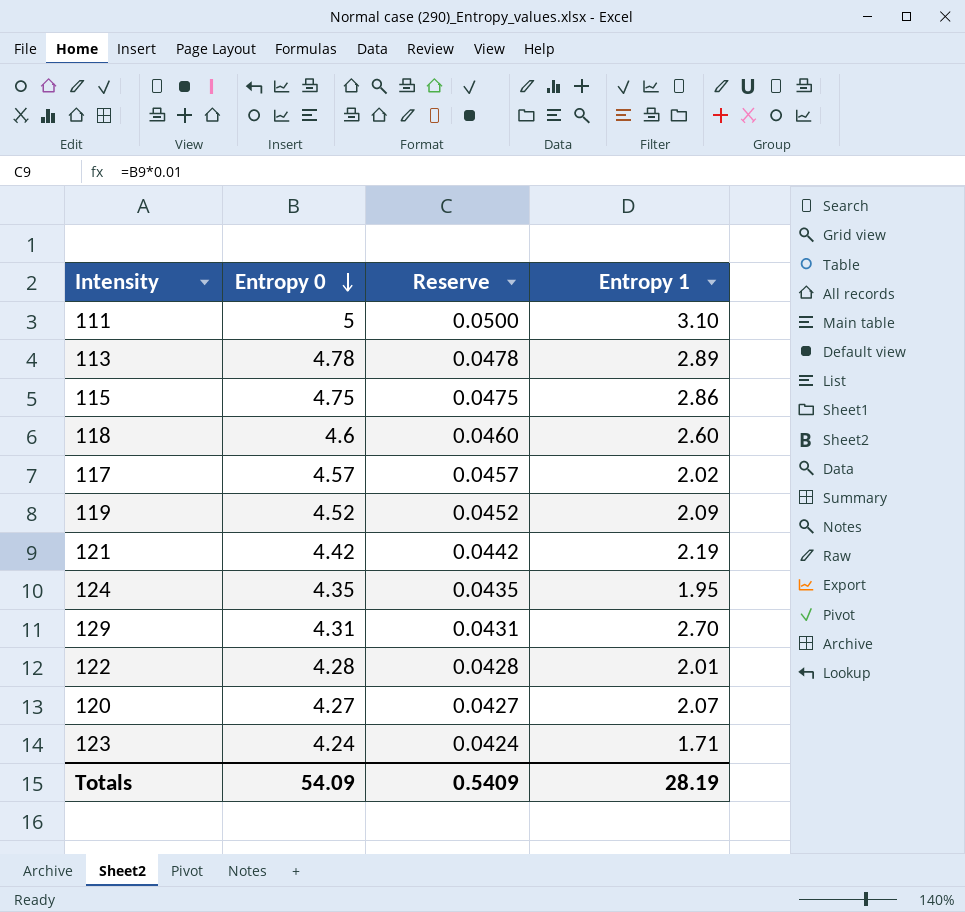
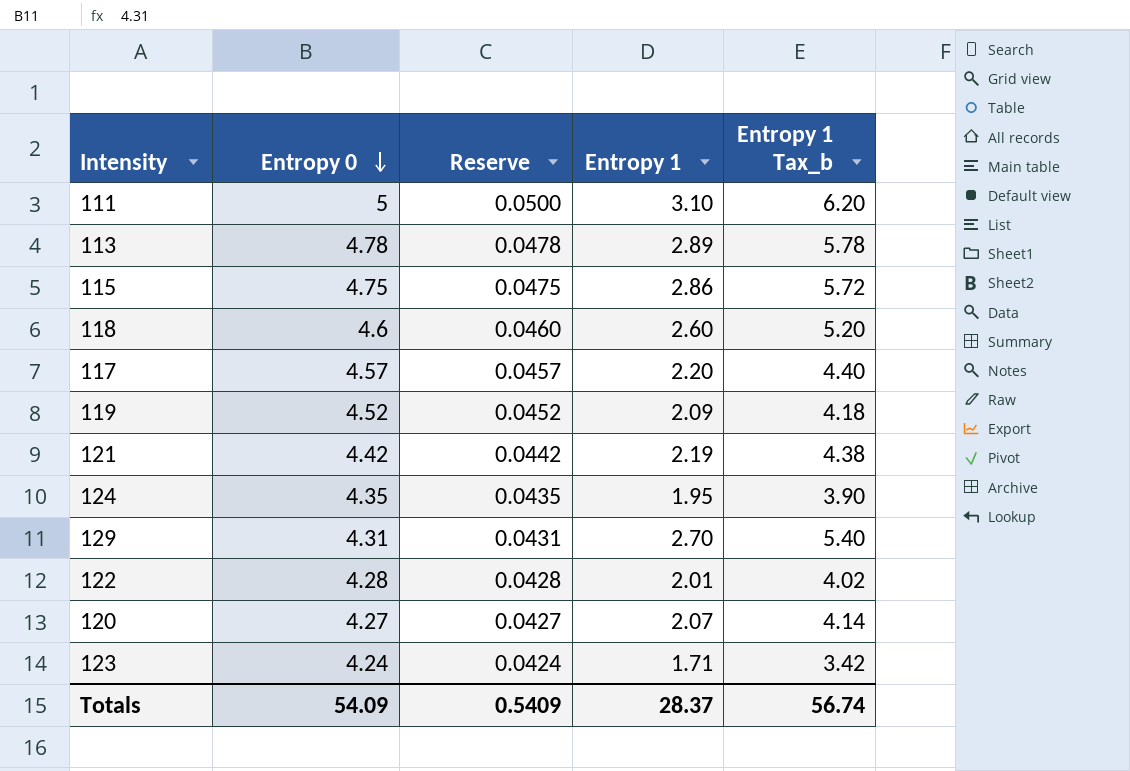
column Entropy 1 Tax_b | formula: none -> [Entropy 1] * 2
117 | Entropy 1: 2.02 -> 2.20
Totals | Entropy 1: 28.19 -> 28.37

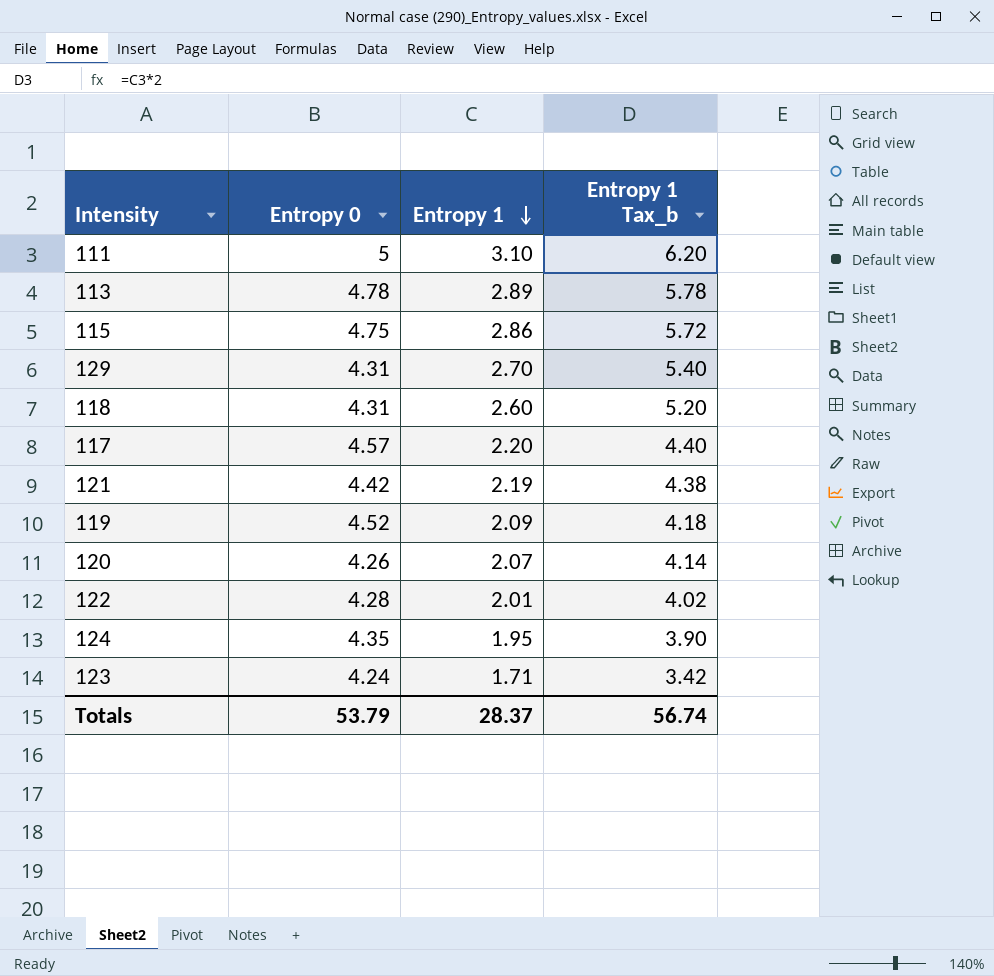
row order: Entropy 0 descending -> Entropy 1 descending
column Reserve | formula: [Entropy 0] * 0.01 -> none
118 | Entropy 0: 4.6 -> 4.31
120 | Entropy 0: 4.27 -> 4.26
Totals | Entropy 0: 54.09 -> 53.79

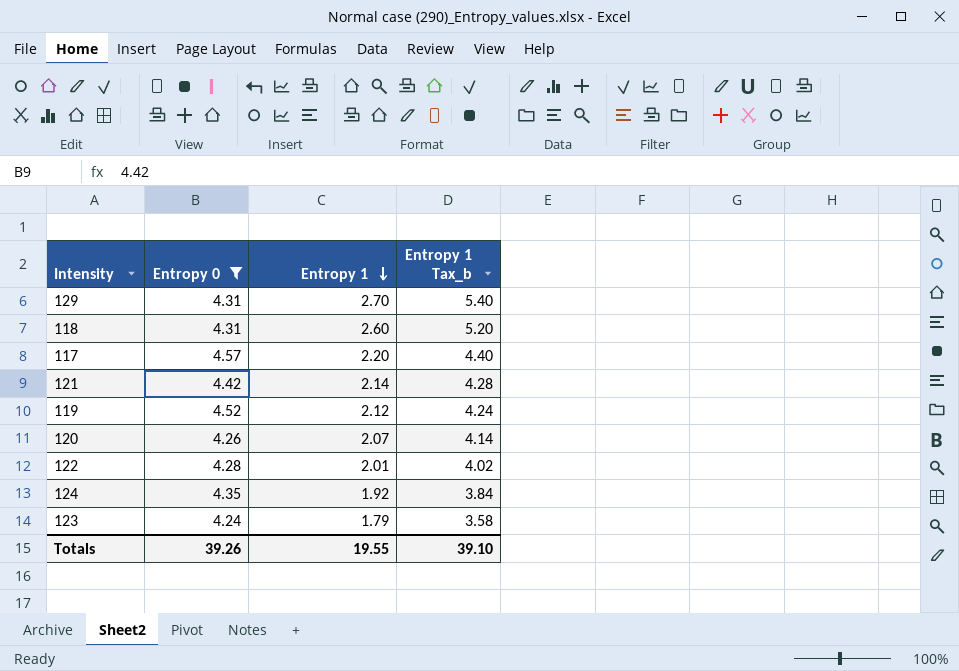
filter: none -> Entropy 0 <= 4.57
121 | Entropy 1: 2.19 -> 2.14
121 | Entropy 1 Tax_b: 4.38 -> 4.28
119 | Entropy 1: 2.09 -> 2.12
119 | Entropy 1 Tax_b: 4.18 -> 4.24
124 | Entropy 1: 1.95 -> 1.92
124 | Entropy 1 Tax_b: 3.90 -> 3.84
123 | Entropy 1: 1.71 -> 1.79
123 | Entropy 1 Tax_b: 3.42 -> 3.58
Totals | Entropy 0: 53.79 -> 39.26
Totals | Entropy 1: 28.37 -> 19.55
Totals | Entropy 1 Tax_b: 56.74 -> 39.10

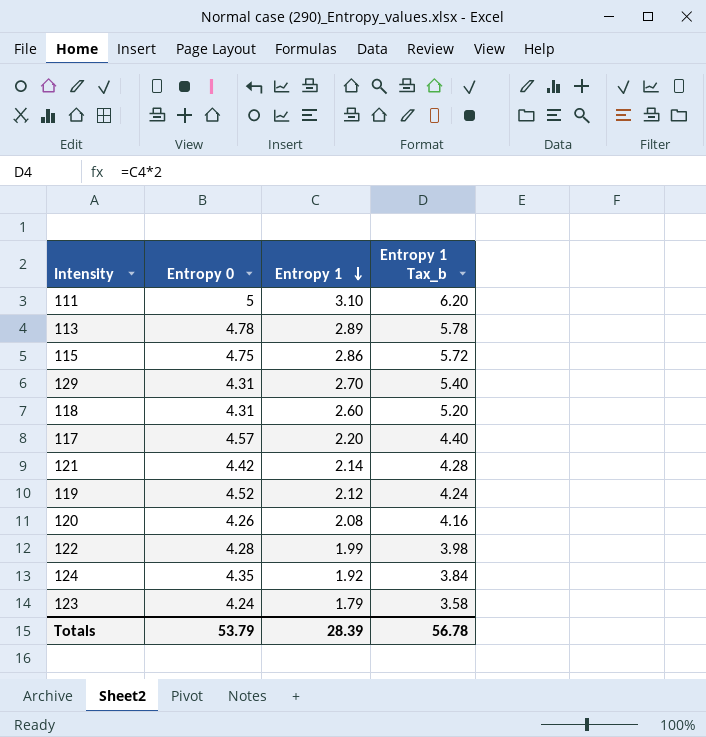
filter: Entropy 0 <= 4.57 -> none
120 | Entropy 1: 2.07 -> 2.08
120 | Entropy 1 Tax_b: 4.14 -> 4.16
122 | Entropy 1: 2.01 -> 1.99
122 | Entropy 1 Tax_b: 4.02 -> 3.98
Totals | Entropy 0: 39.26 -> 53.79
Totals | Entropy 1: 19.55 -> 28.39
Totals | Entropy 1 Tax_b: 39.10 -> 56.78

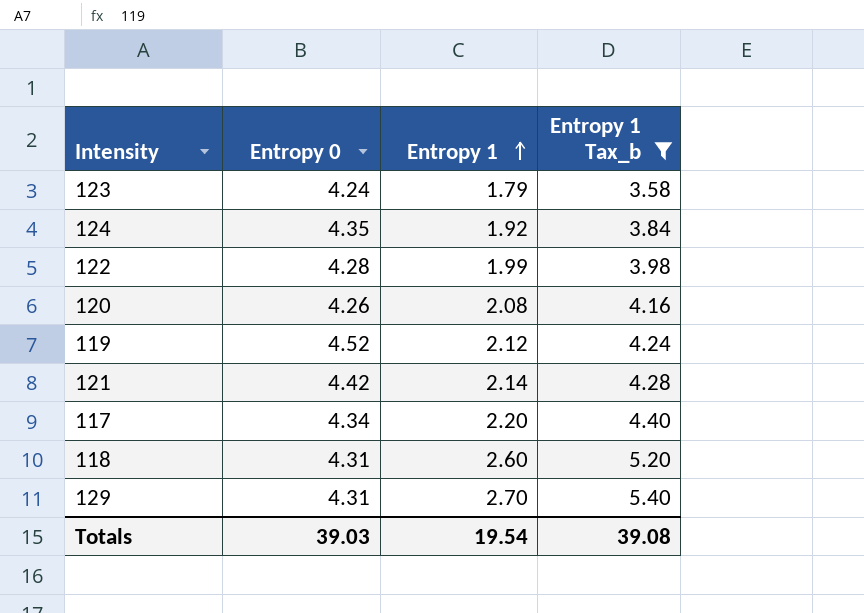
filter: none -> Entropy 1 Tax_b <= 5.40
row order: Entropy 1 descending -> Entropy 1 ascending
117 | Entropy 0: 4.57 -> 4.34
Totals | Entropy 0: 53.79 -> 39.03
Totals | Entropy 1: 28.39 -> 19.54
Totals | Entropy 1 Tax_b: 56.78 -> 39.08

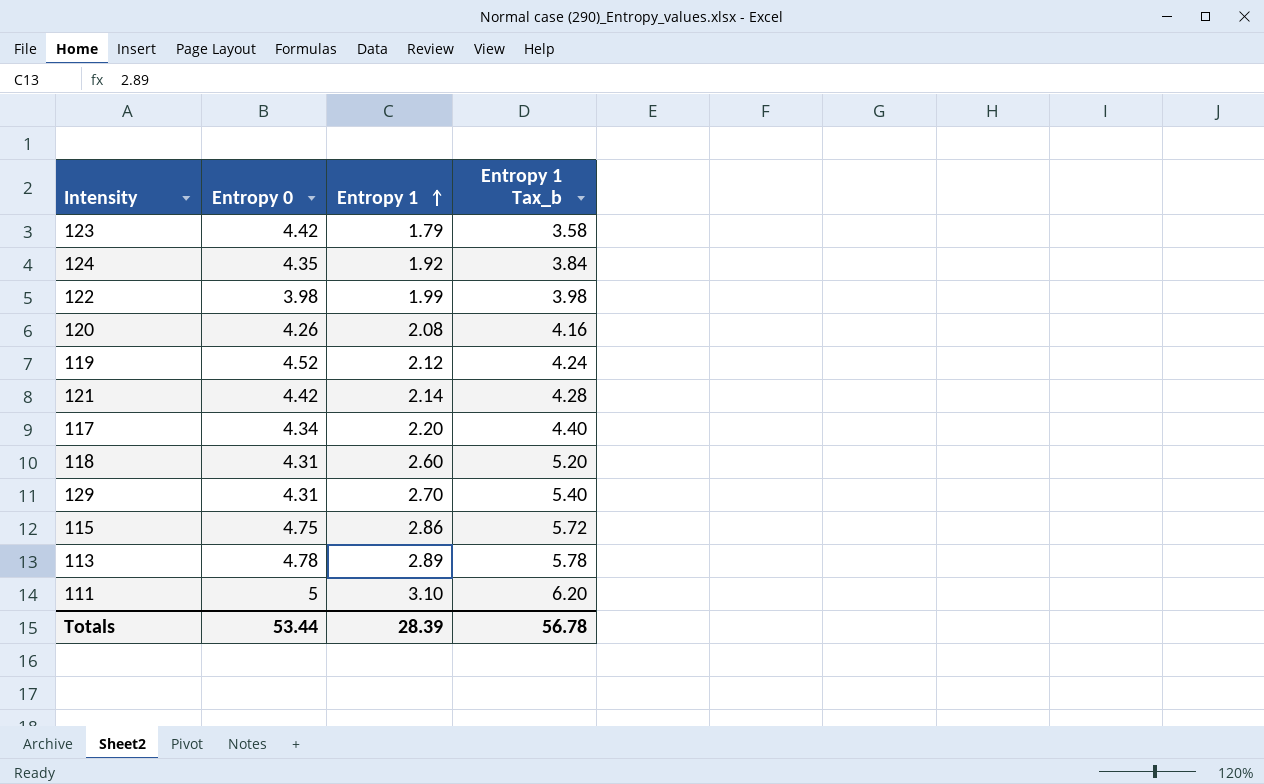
filter: Entropy 1 Tax_b <= 5.40 -> none
123 | Entropy 0: 4.24 -> 4.42
122 | Entropy 0: 4.28 -> 3.98
Totals | Entropy 0: 39.03 -> 53.44
Totals | Entropy 1: 19.54 -> 28.39
Totals | Entropy 1 Tax_b: 39.08 -> 56.78

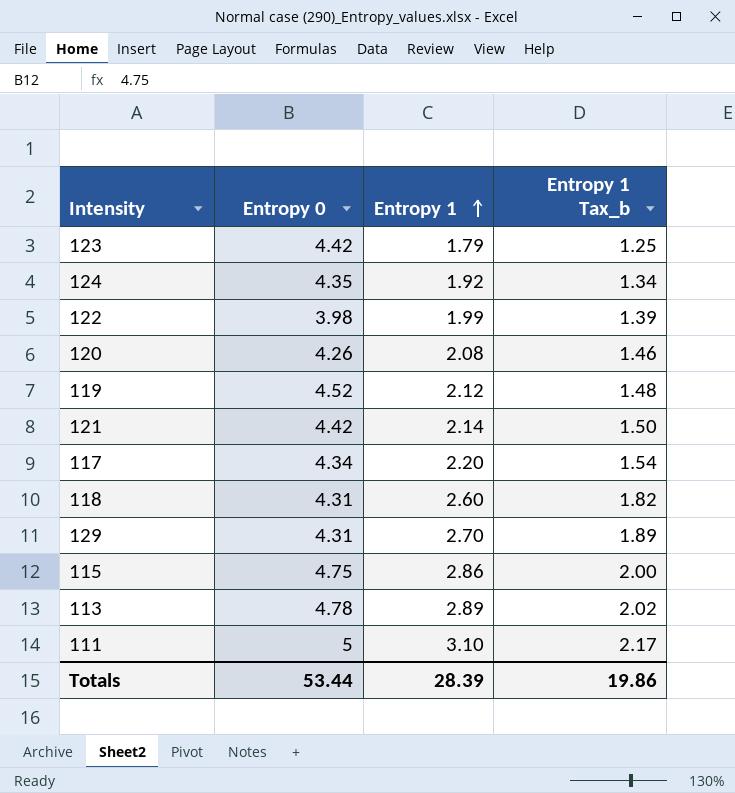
column Entropy 1 Tax_b | formula: [Entropy 1] * 2 -> [Entropy 1] * 0.7
Totals | Entropy 1 Tax_b: 56.78 -> 19.86

